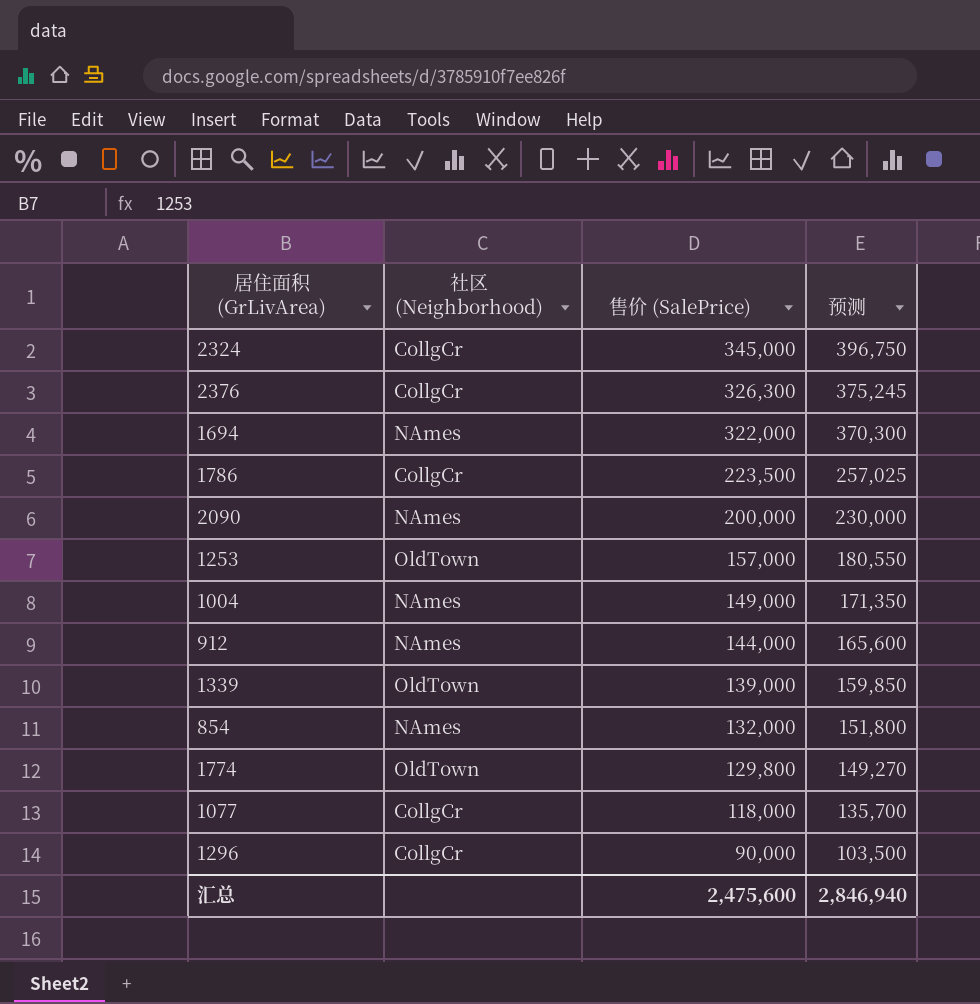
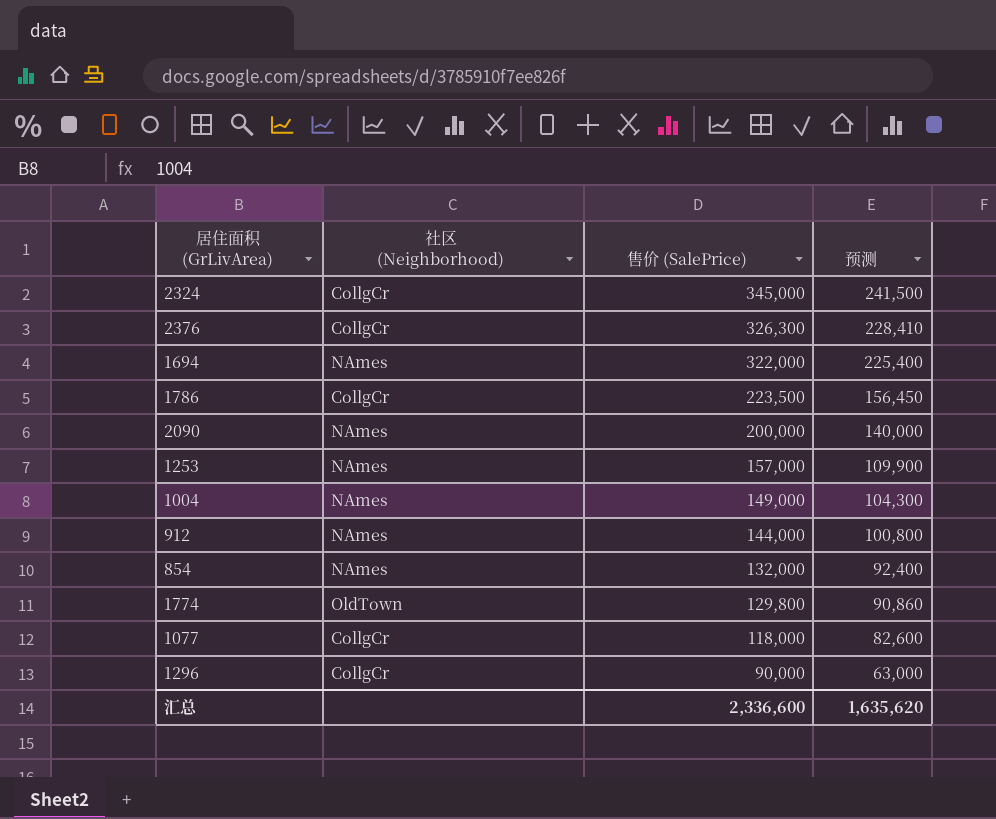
column 预测 | formula: [售价 (SalePrice)] * 1.15 -> [售价 (SalePrice)] * 0.7
row 1339: OldTown | 139,000 | 159,850 -> none
1253 | 社区 (Neighborhood): OldTown -> NAmes
汇总 | 售价 (SalePrice): 2,475,600 -> 2,336,600
汇总 | 预测: 2,846,940 -> 1,635,620

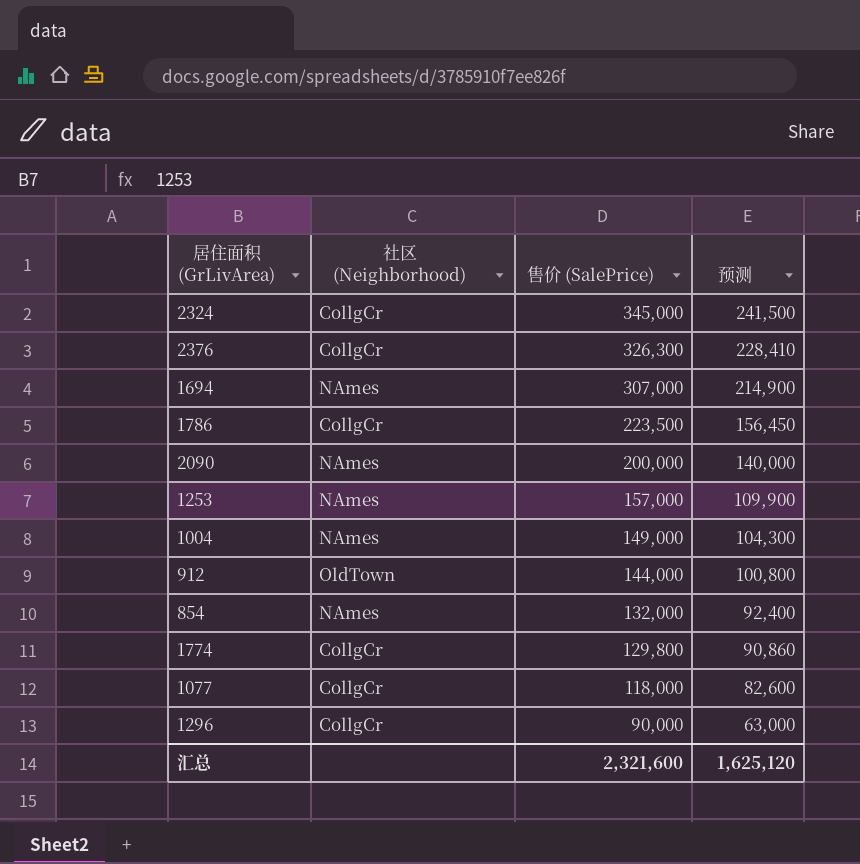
1694 | 售价 (SalePrice): 322,000 -> 307,000
1694 | 预测: 225,400 -> 214,900
912 | 社区 (Neighborhood): NAmes -> OldTown
1774 | 社区 (Neighborhood): OldTown -> CollgCr
汇总 | 售价 (SalePrice): 2,336,600 -> 2,321,600
汇总 | 预测: 1,635,620 -> 1,625,120

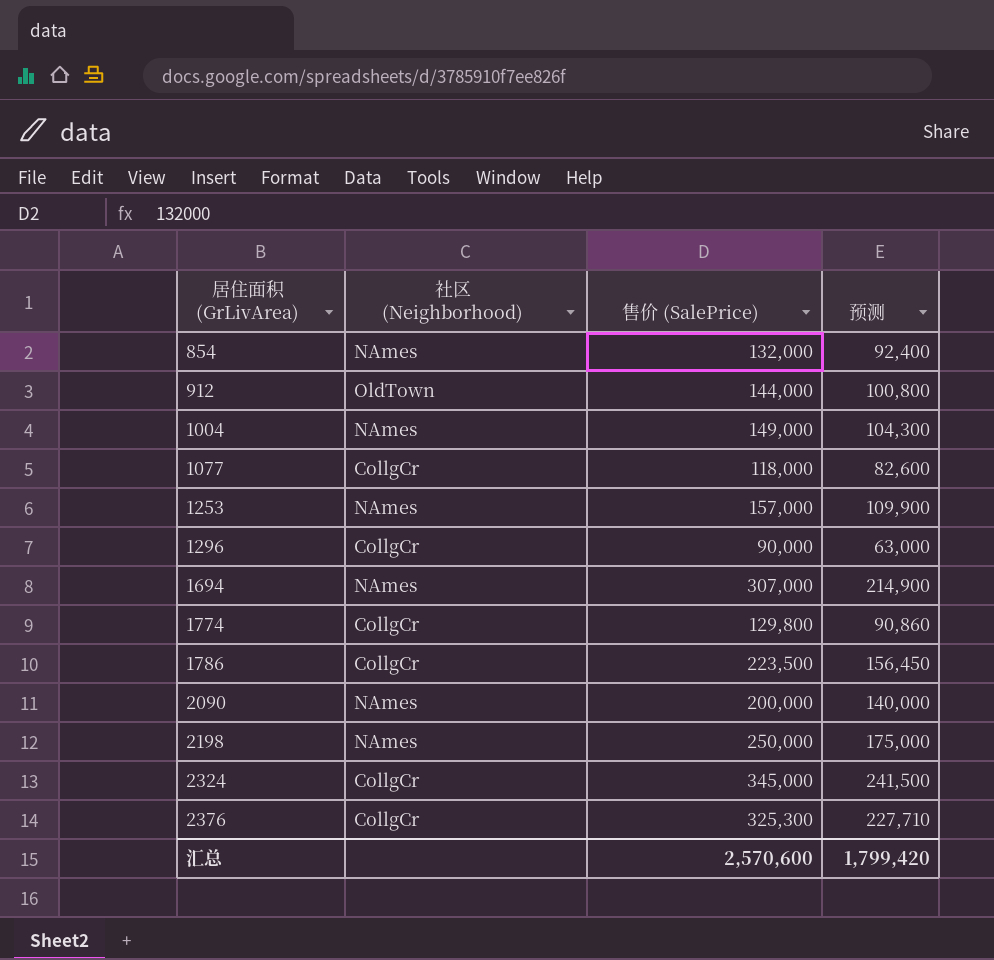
row order: 售价 (SalePrice) descending -> 居住面积 (GrLivArea) ascending
row 2198: none -> NAmes | 250,000 | 175,000
2376 | 售价 (SalePrice): 326,300 -> 325,300
2376 | 预测: 228,410 -> 227,710
汇总 | 售价 (SalePrice): 2,321,600 -> 2,570,600
汇总 | 预测: 1,625,120 -> 1,799,420

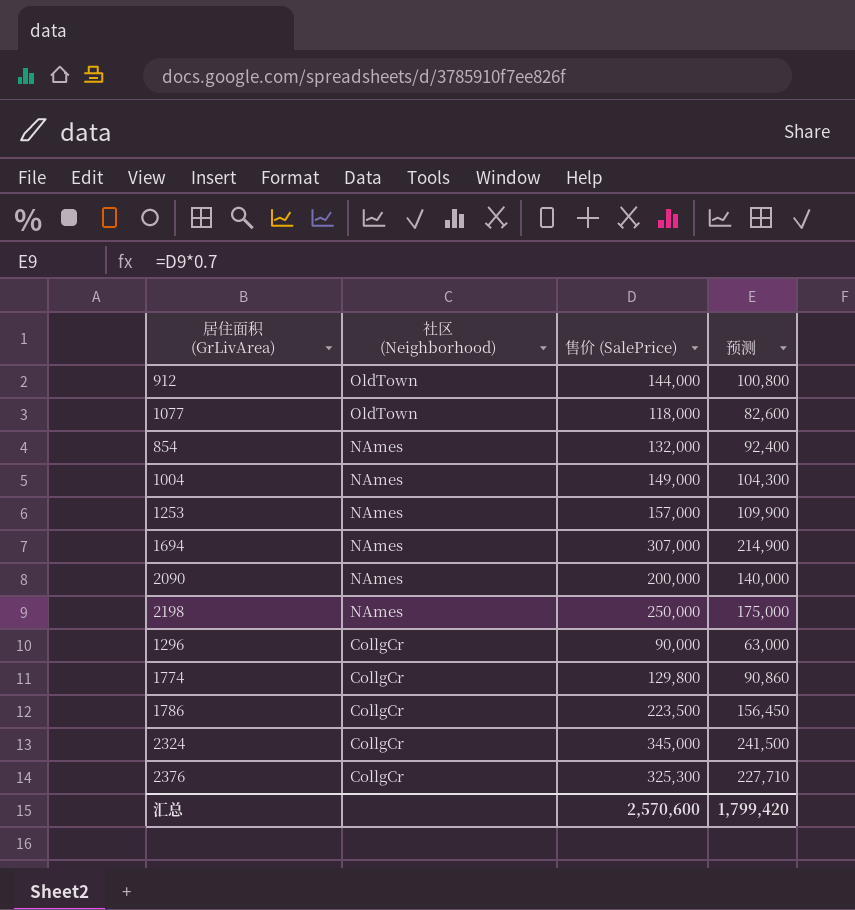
row order: 居住面积 (GrLivArea) ascending -> 社区 (Neighborhood) descending
1077 | 社区 (Neighborhood): CollgCr -> OldTown

